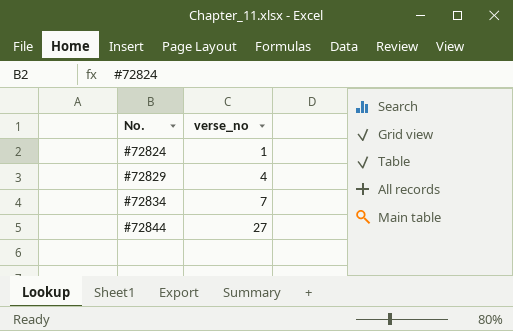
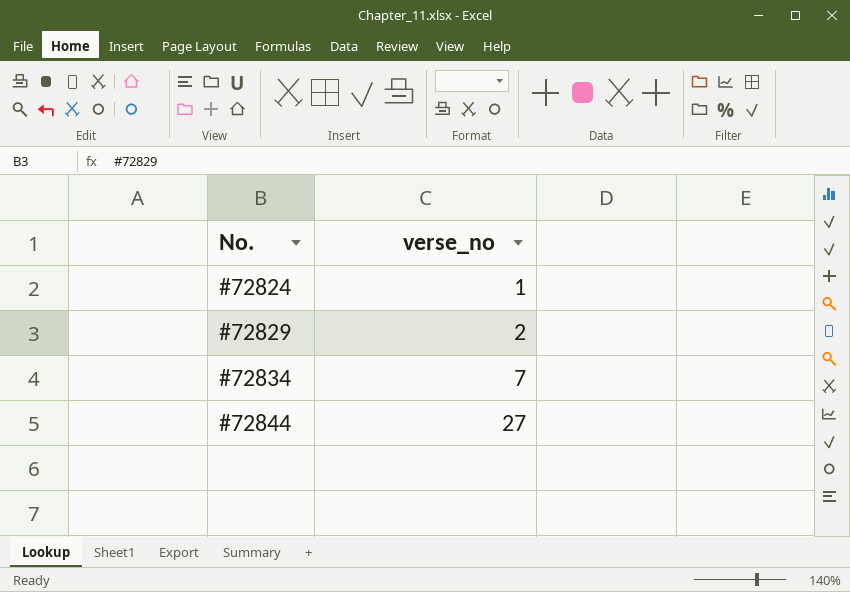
#72829 | verse_no: 4 -> 2

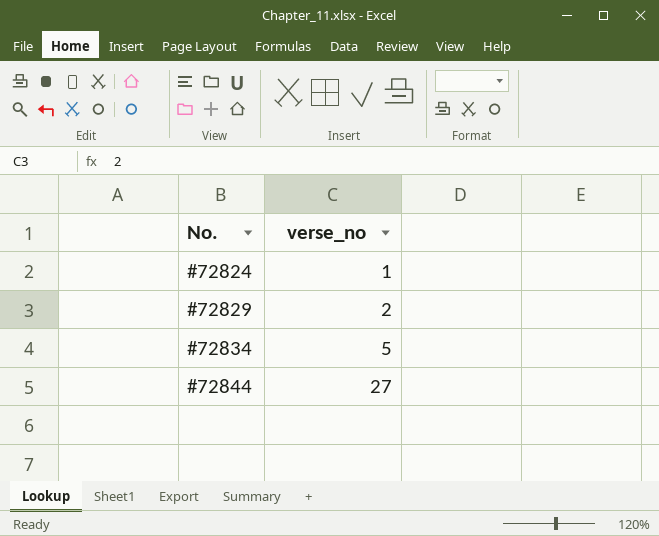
#72834 | verse_no: 7 -> 5

